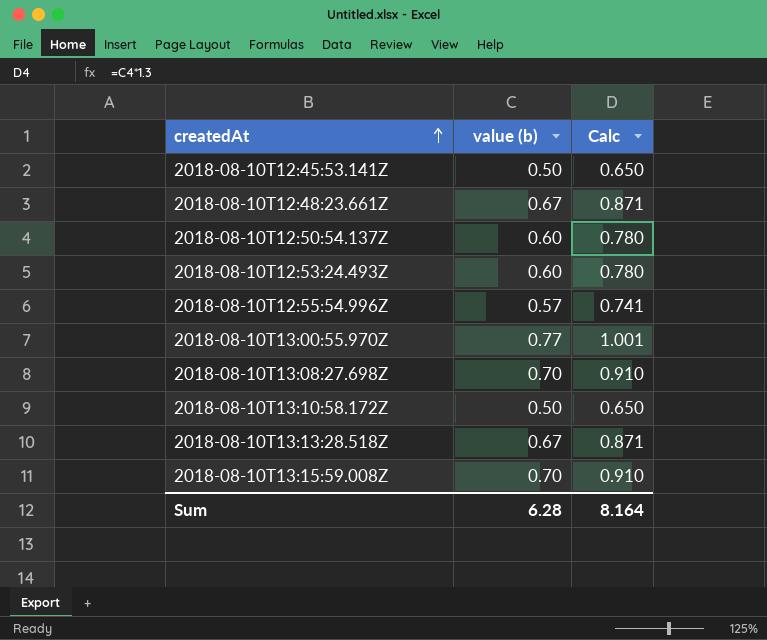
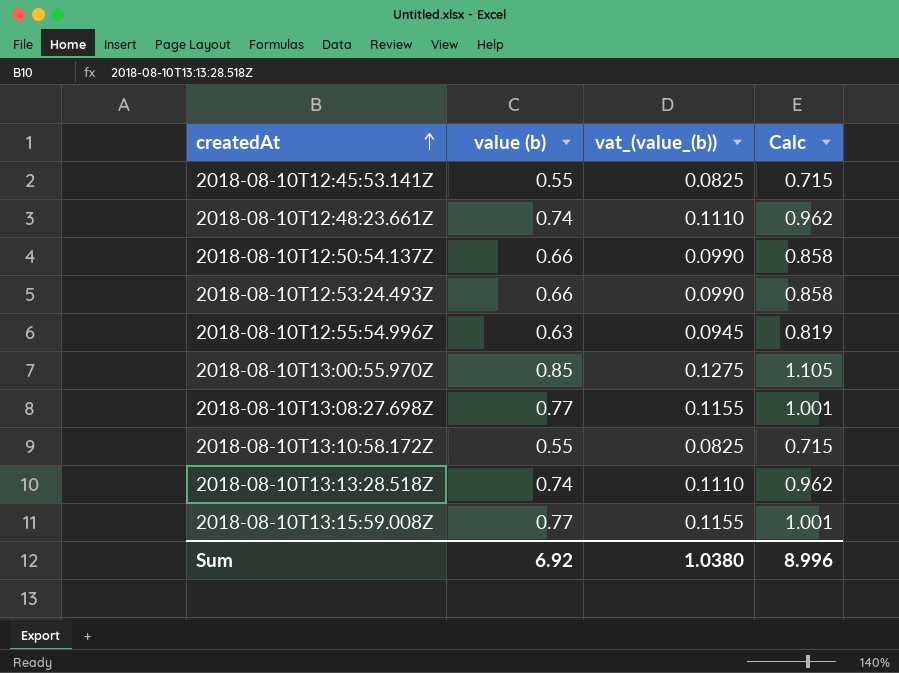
column vat_(value_(b)) | formula: none -> [value (b)] * 0.15
2018-08-10T12:45:53.141Z | value (b): 0.50 -> 0.55
2018-08-10T12:45:53.141Z | Calc: 0.650 -> 0.715
2018-08-10T12:48:23.661Z | value (b): 0.67 -> 0.74
2018-08-10T12:48:23.661Z | Calc: 0.871 -> 0.962
2018-08-10T12:50:54.137Z | value (b): 0.60 -> 0.66
2018-08-10T12:50:54.137Z | Calc: 0.780 -> 0.858
2018-08-10T12:53:24.493Z | value (b): 0.60 -> 0.66
2018-08-10T12:53:24.493Z | Calc: 0.780 -> 0.858
2018-08-10T12:55:54.996Z | value (b): 0.57 -> 0.63
2018-08-10T12:55:54.996Z | Calc: 0.741 -> 0.819
2018-08-10T13:00:55.970Z | value (b): 0.77 -> 0.85
2018-08-10T13:00:55.970Z | Calc: 1.001 -> 1.105
2018-08-10T13:08:27.698Z | value (b): 0.70 -> 0.77
2018-08-10T13:08:27.698Z | Calc: 0.910 -> 1.001
2018-08-10T13:10:58.172Z | value (b): 0.50 -> 0.55
2018-08-10T13:10:58.172Z | Calc: 0.650 -> 0.715
2018-08-10T13:13:28.518Z | value (b): 0.67 -> 0.74
2018-08-10T13:13:28.518Z | Calc: 0.871 -> 0.962
2018-08-10T13:15:59.008Z | value (b): 0.70 -> 0.77
2018-08-10T13:15:59.008Z | Calc: 0.910 -> 1.001
Sum | value (b): 6.28 -> 6.92
Sum | Calc: 8.164 -> 8.996

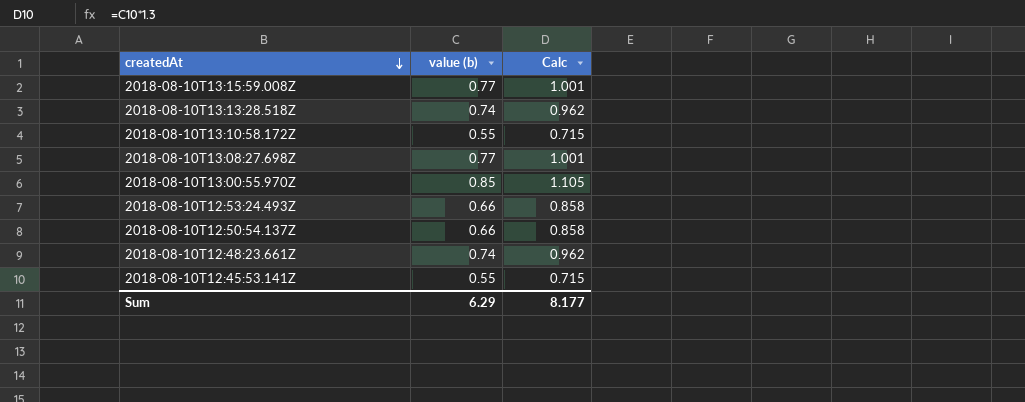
row order: createdAt ascending -> createdAt descending
column vat_(value_(b)) | formula: [value (b)] * 0.15 -> none
row 2018-08-10T12:55:54.996Z: 0.63 | 0.0945 | 0.819 -> none
Sum | value (b): 6.92 -> 6.29
Sum | Calc: 8.996 -> 8.177

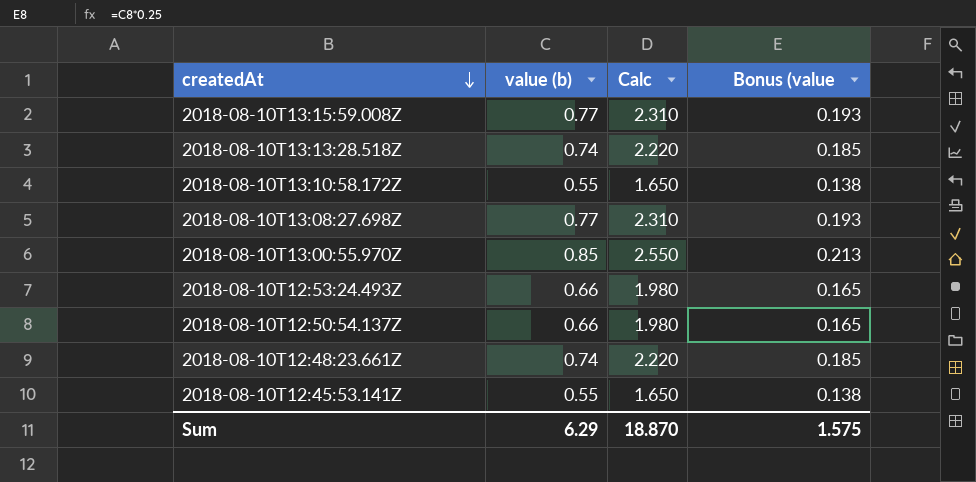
column Calc | formula: [value (b)] * 1.3 -> [value (b)] * 3
column Bonus (value | formula: none -> [value (b)] * 0.25
Sum | Calc: 8.177 -> 18.870

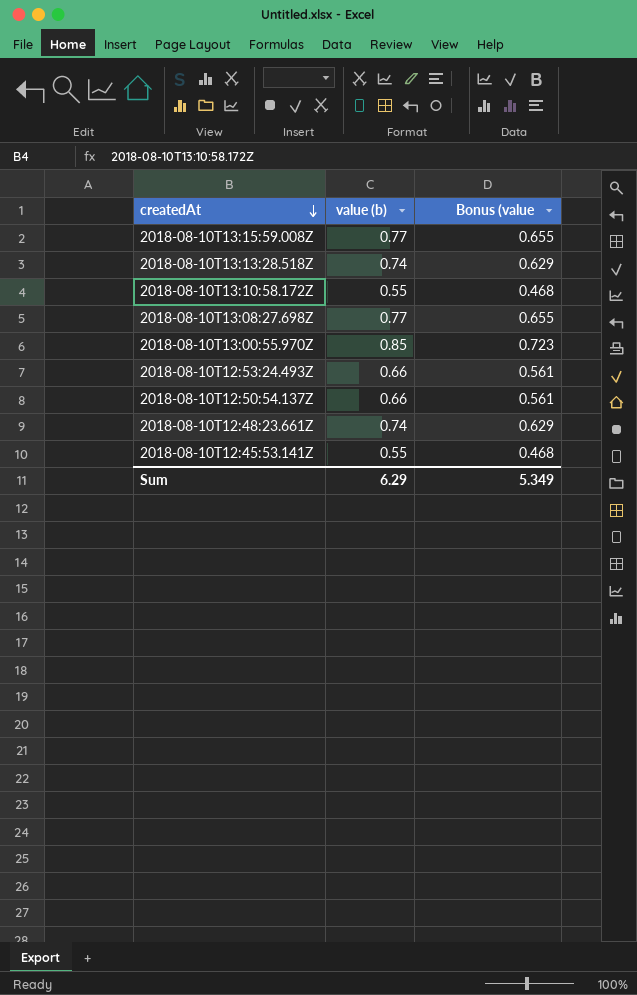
column Calc | formula: [value (b)] * 3 -> none
column Bonus (value | formula: [value (b)] * 0.25 -> [value (b)] * 0.85
Sum | Bonus (value: 1.575 -> 5.349

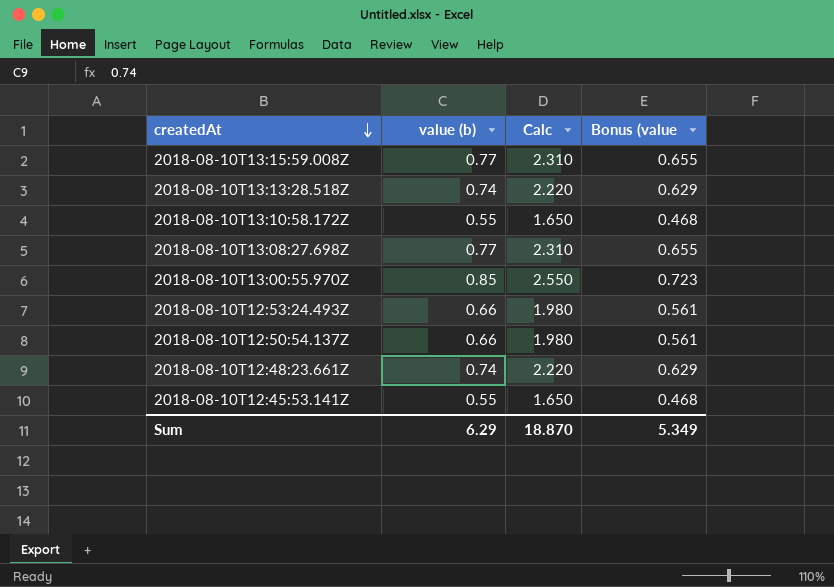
column Calc | formula: none -> [value (b)] * 3

